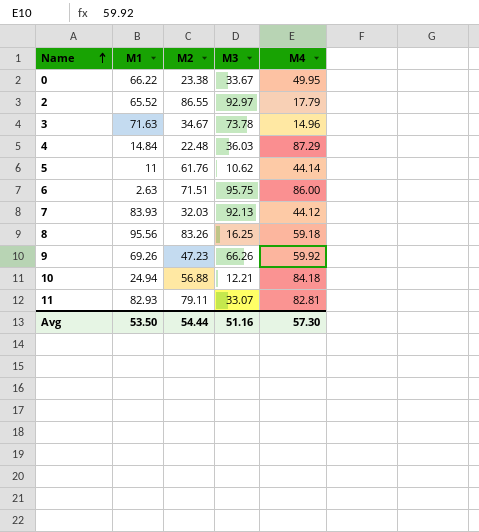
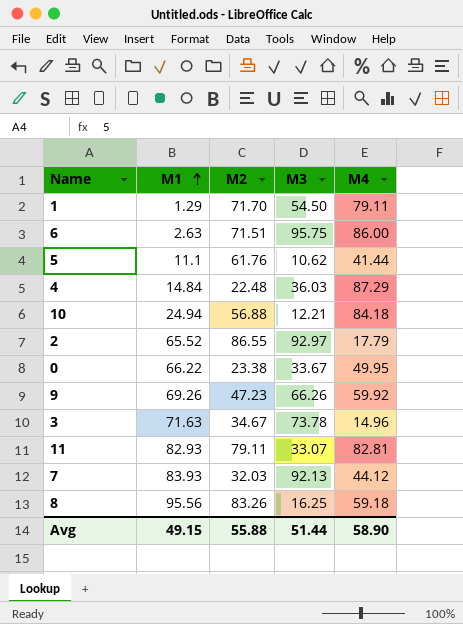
row order: Name ascending -> M1 ascending
row 1: none -> 1.29 | 71.70 | 54.50 | 79.11
5 | M1: 11 -> 11.1
5 | M4: 44.14 -> 41.44
Avg | M1: 53.50 -> 49.15
Avg | M2: 54.44 -> 55.88
Avg | M3: 51.16 -> 51.44
Avg | M4: 57.30 -> 58.90

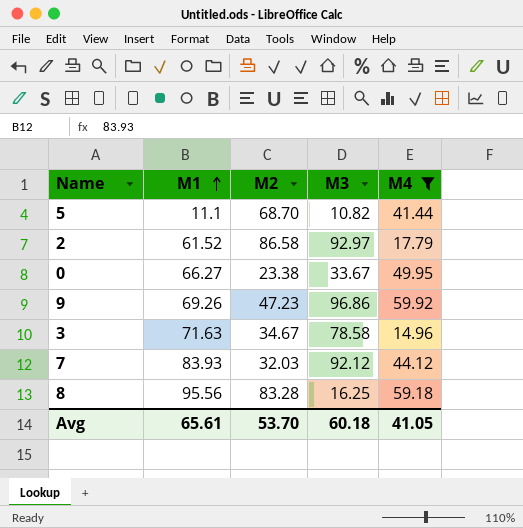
filter: none -> M4 <= 59.92
5 | M2: 61.76 -> 68.70
5 | M3: 10.62 -> 10.82
2 | M1: 65.52 -> 61.52
2 | M2: 86.55 -> 86.58
0 | M1: 66.22 -> 66.27
9 | M3: 66.26 -> 96.86
3 | M3: 73.78 -> 78.58
7 | M3: 92.13 -> 92.12
8 | M2: 83.26 -> 83.28
Avg | M1: 49.15 -> 65.61
Avg | M2: 55.88 -> 53.70
Avg | M3: 51.44 -> 60.18
Avg | M4: 58.90 -> 41.05

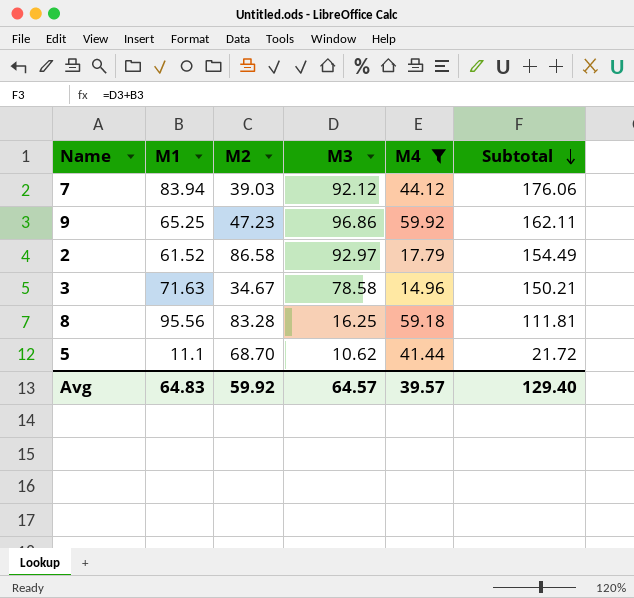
row order: M1 ascending -> Subtotal descending
column Subtotal | formula: none -> [M1] + [M3]
row 0: 66.27 | 23.38 | 33.67 | 49.95 -> none
7 | M1: 83.93 -> 83.94
7 | M2: 32.03 -> 39.03
9 | M1: 69.26 -> 65.25
5 | M3: 10.82 -> 10.62
Avg | M1: 65.61 -> 64.83
Avg | M2: 53.70 -> 59.92
Avg | M3: 60.18 -> 64.57
Avg | M4: 41.05 -> 39.57

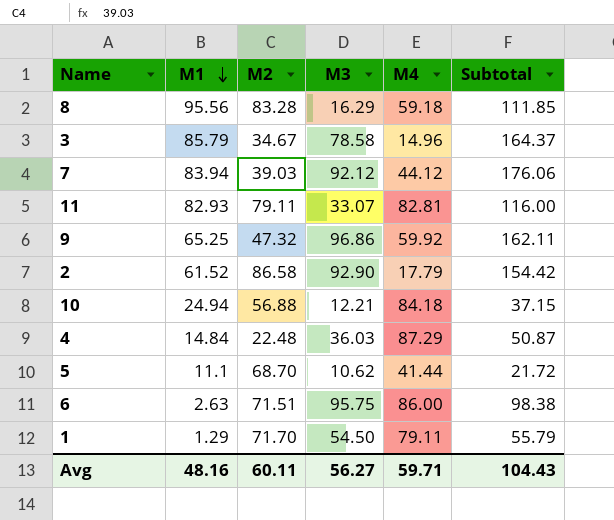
filter: M4 <= 59.92 -> none
row order: Subtotal descending -> M1 descending
8 | M3: 16.25 -> 16.29
8 | Subtotal: 111.81 -> 111.85
3 | M1: 71.63 -> 85.79
3 | Subtotal: 150.21 -> 164.37
9 | M2: 47.23 -> 47.32
2 | M3: 92.97 -> 92.90
2 | Subtotal: 154.49 -> 154.42
Avg | M1: 64.83 -> 48.16
Avg | M2: 59.92 -> 60.11
Avg | M3: 64.57 -> 56.27
Avg | M4: 39.57 -> 59.71
Avg | Subtotal: 129.40 -> 104.43

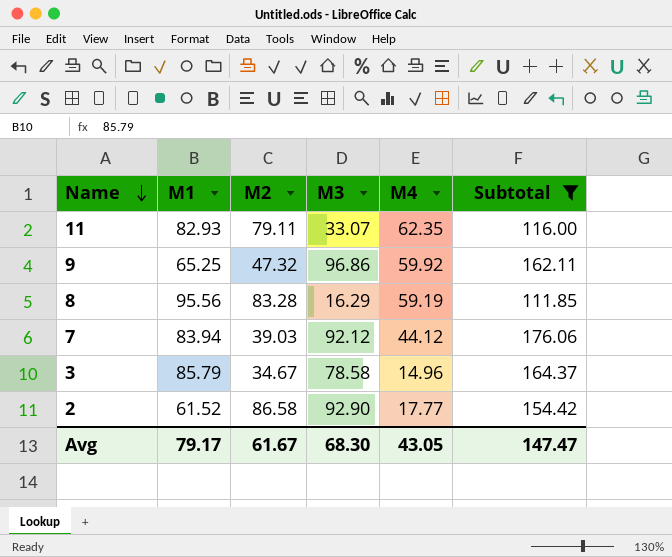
filter: none -> Subtotal >= 111.85
row order: M1 descending -> Name descending
11 | M4: 82.81 -> 62.35
8 | M4: 59.18 -> 59.19
2 | M4: 17.79 -> 17.77
Avg | M1: 48.16 -> 79.17
Avg | M2: 60.11 -> 61.67
Avg | M3: 56.27 -> 68.30
Avg | M4: 59.71 -> 43.05
Avg | Subtotal: 104.43 -> 147.47

